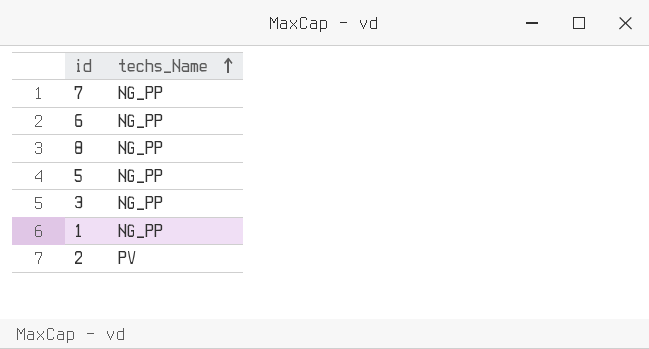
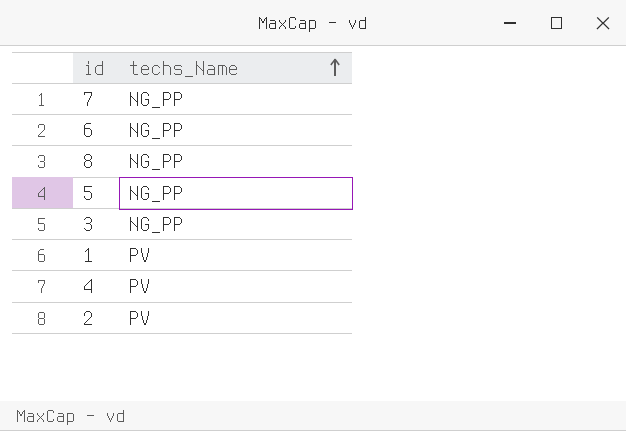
1 | techs_Name: NG_PP -> PV
row 4: none -> PV

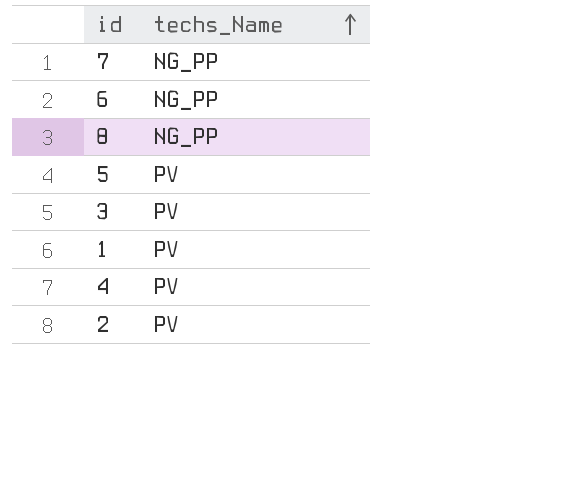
5 | techs_Name: NG_PP -> PV
3 | techs_Name: NG_PP -> PV

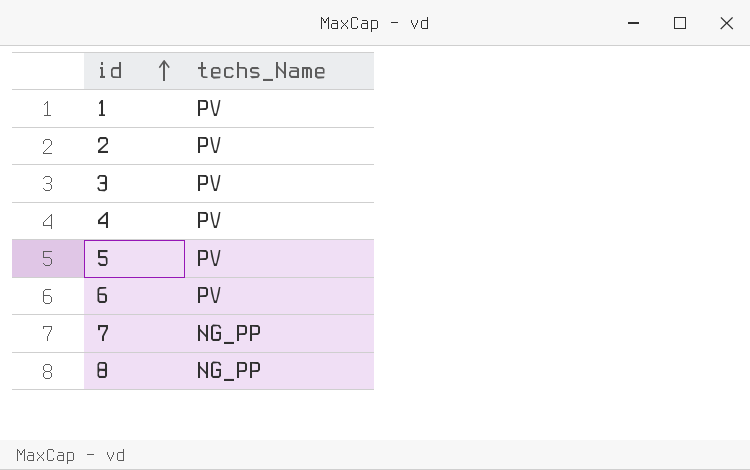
row order: techs_Name ascending -> id ascending
6 | techs_Name: NG_PP -> PV

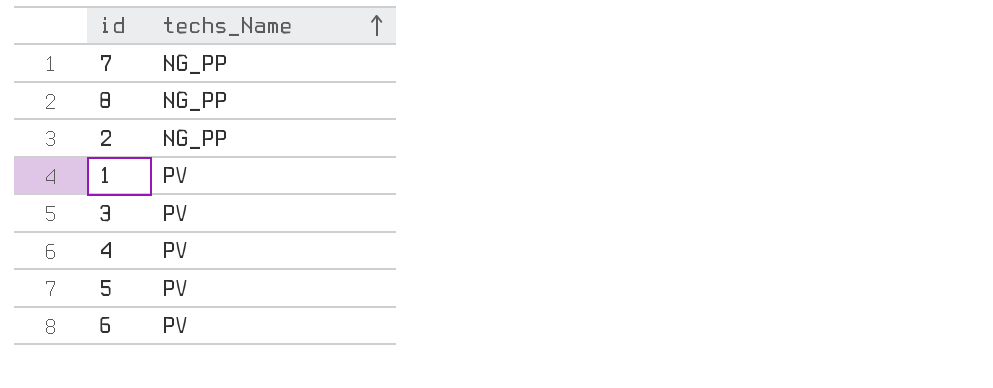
row order: id ascending -> techs_Name ascending
2 | techs_Name: PV -> NG_PP

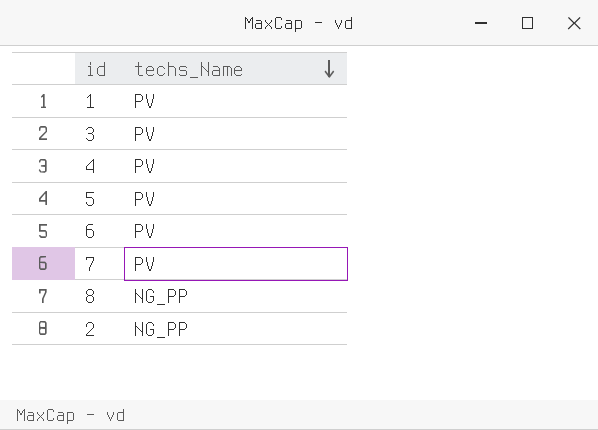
row order: techs_Name ascending -> techs_Name descending
7 | techs_Name: NG_PP -> PV

